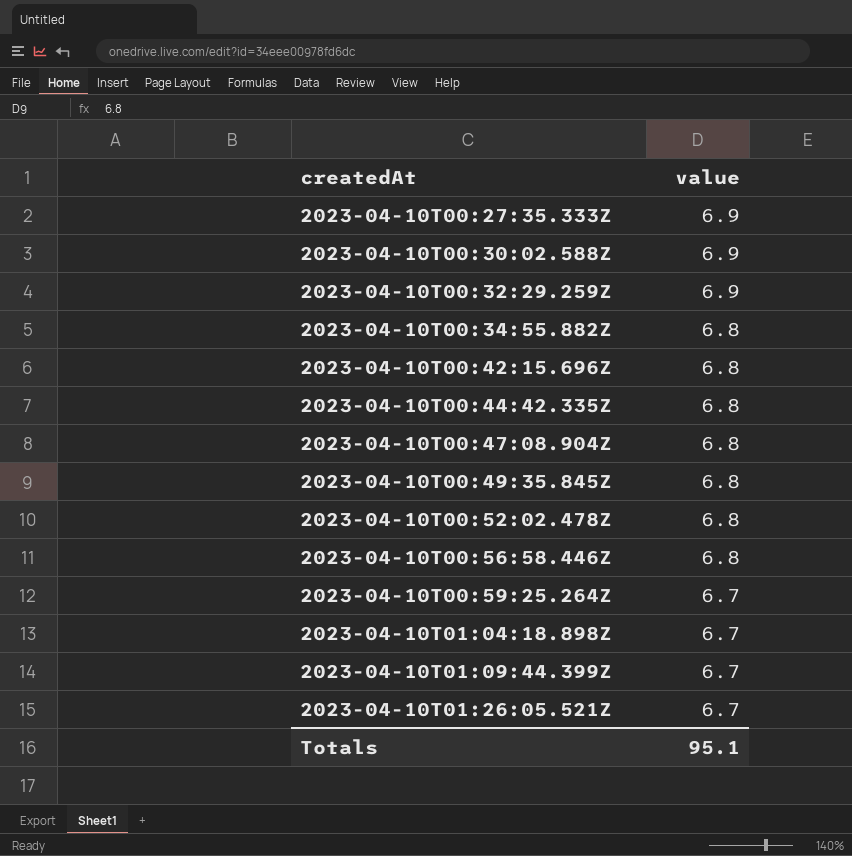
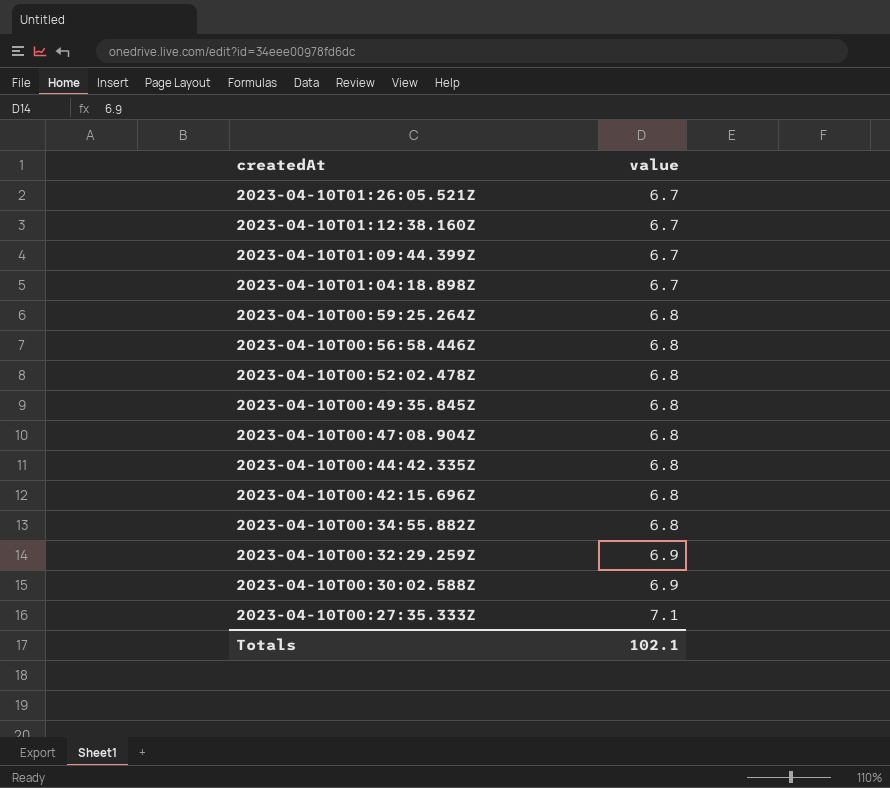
row order: createdAt ascending -> createdAt descending
row 2023-04-10T01:12:38.160Z: none -> 6.7
2023-04-10T00:59:25.264Z | value: 6.7 -> 6.8
2023-04-10T00:27:35.333Z | value: 6.9 -> 7.1
Totals | value: 95.1 -> 102.1

